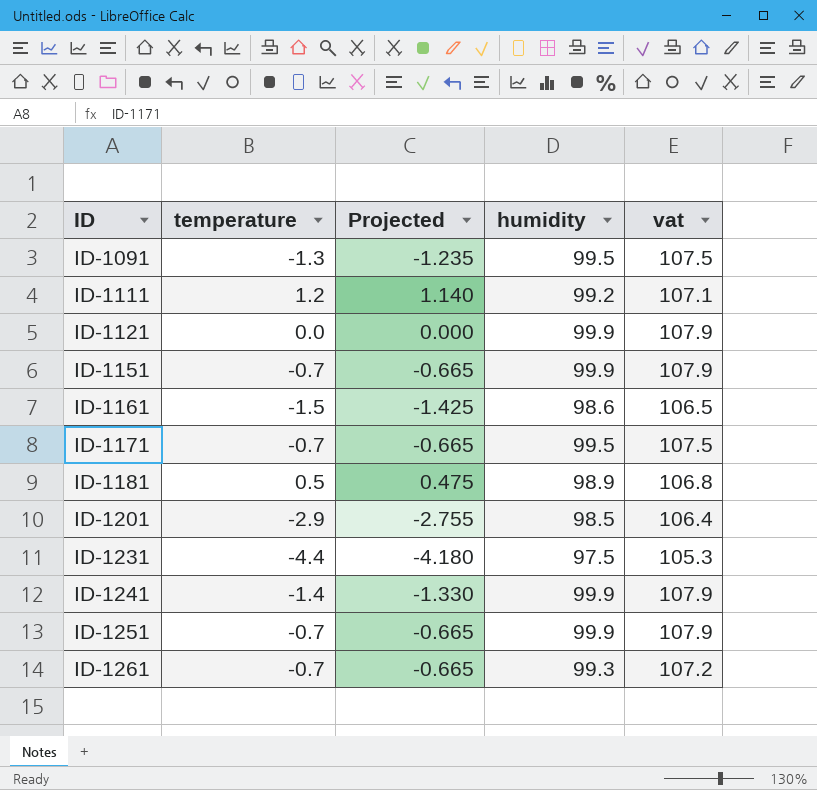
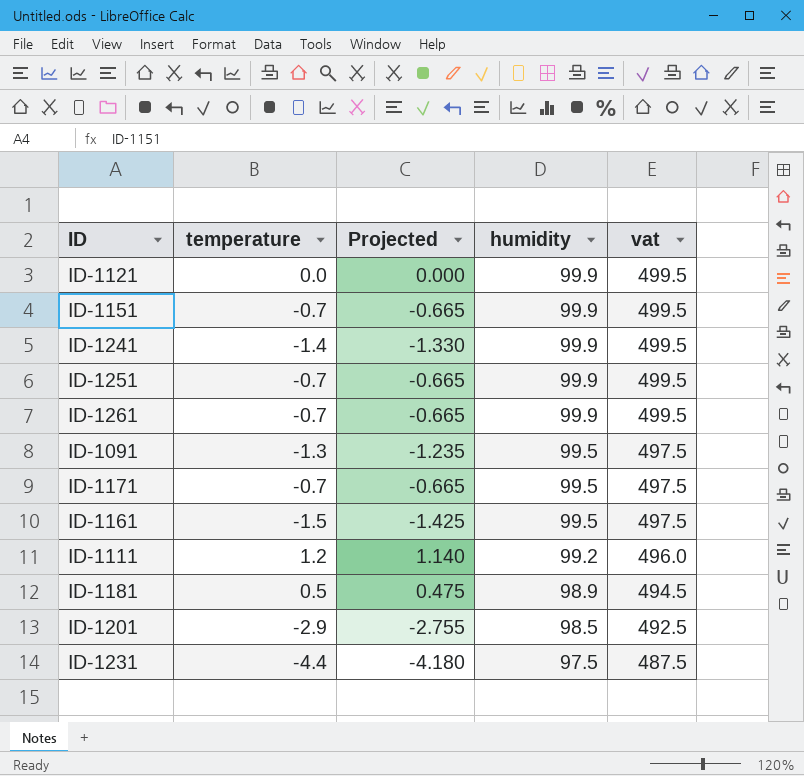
row order: ID ascending -> humidity descending
column vat | formula: [humidity] * 1.08 -> [humidity] * 5
ID-1261 | humidity: 99.3 -> 99.9
ID-1161 | humidity: 98.6 -> 99.5

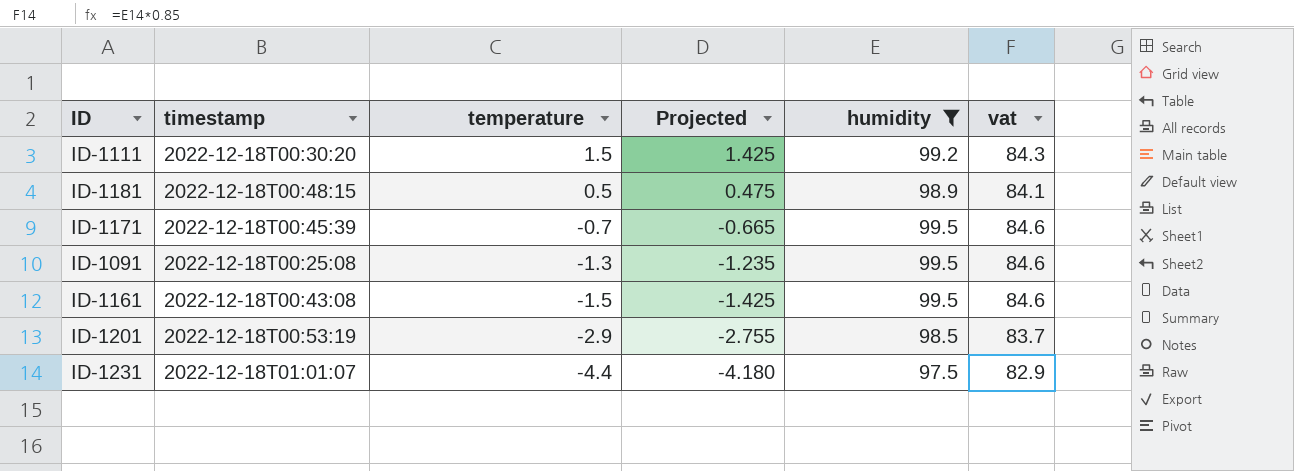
filter: none -> humidity != 99.9
row order: humidity descending -> temperature descending
column timestamp | position: none -> 2
column vat | formula: [humidity] * 5 -> [humidity] * 0.85
ID-1111 | temperature: 1.2 -> 1.5
ID-1111 | Projected: 1.140 -> 1.425

